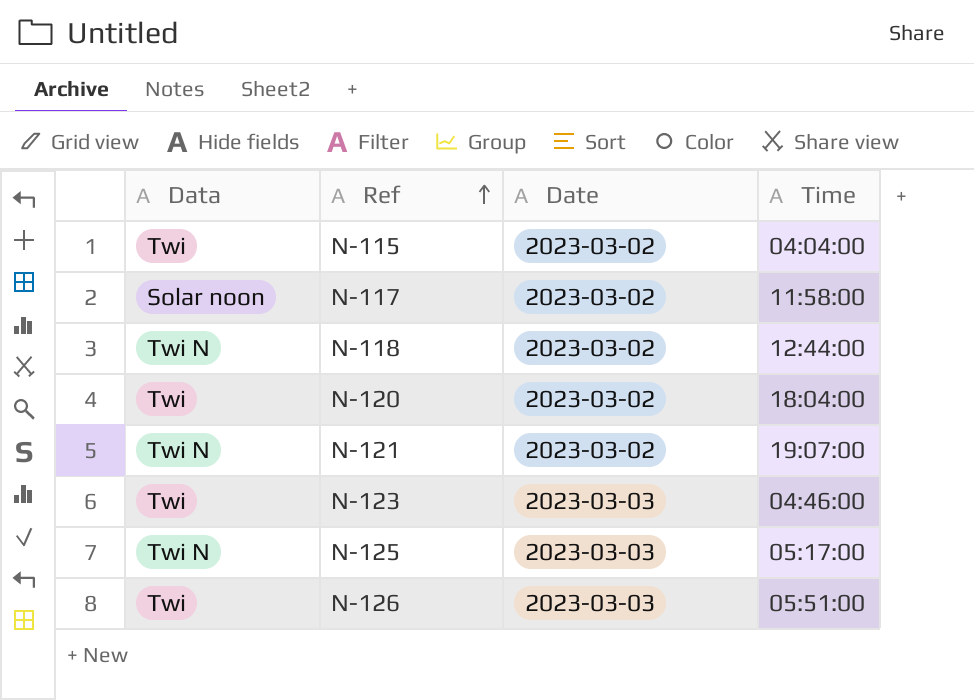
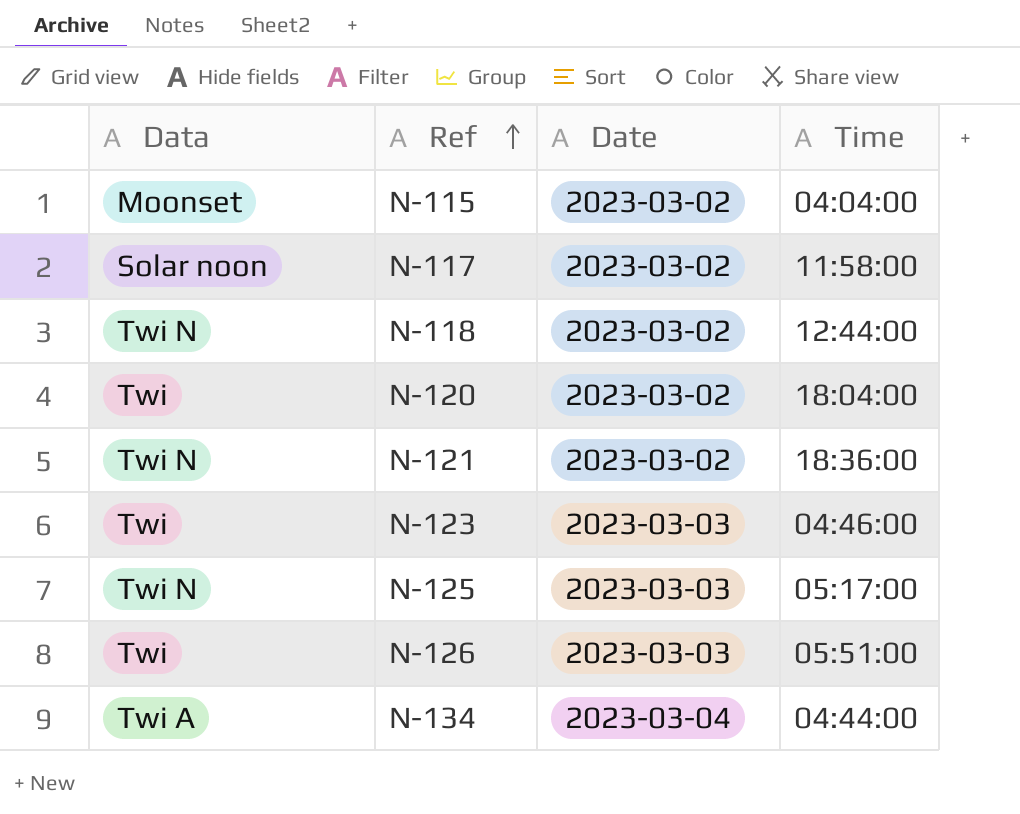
N-115 | Data: Twi -> Moonset
N-121 | Time: 19:07:00 -> 18:36:00
row N-134: none -> Twi A | 2023-03-04 | 04:44:00

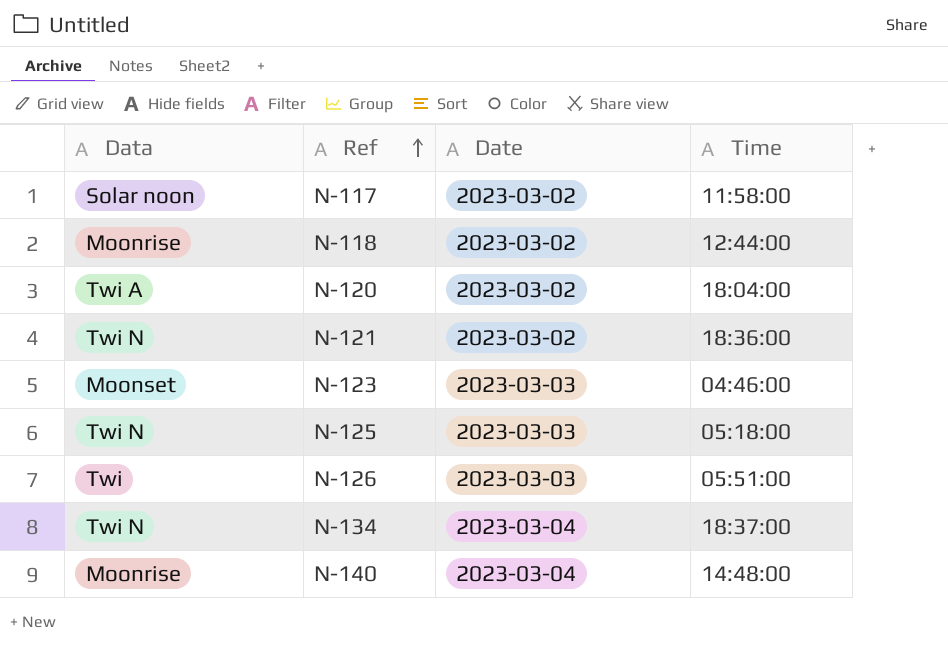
row N-115: Moonset | 2023-03-02 | 04:04:00 -> none
N-118 | Data: Twi N -> Moonrise
N-120 | Data: Twi -> Twi A
N-123 | Data: Twi -> Moonset
N-125 | Time: 05:17:00 -> 05:18:00
N-134 | Data: Twi A -> Twi N
N-134 | Time: 04:44:00 -> 18:37:00
row N-140: none -> Moonrise | 2023-03-04 | 14:48:00

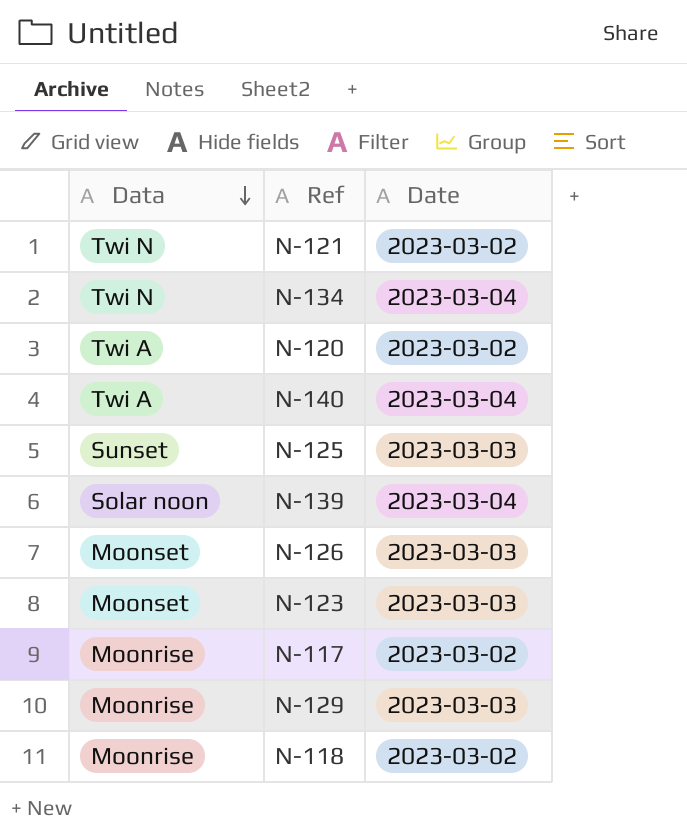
row order: Ref ascending -> Data descending
column Time | position: 4 -> none
N-140 | Data: Moonrise -> Twi A
N-125 | Data: Twi N -> Sunset
row N-139: none -> Solar noon | 2023-03-04
N-126 | Data: Twi -> Moonset
N-117 | Data: Solar noon -> Moonrise
row N-129: none -> Moonrise | 2023-03-03

